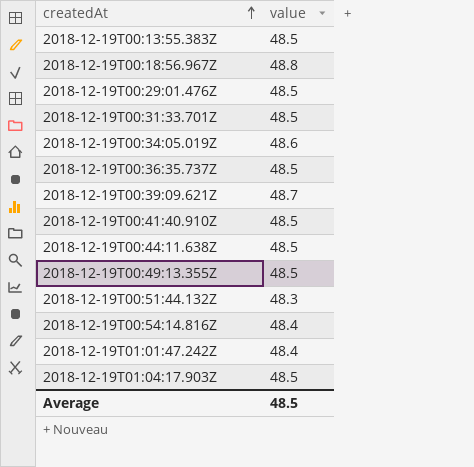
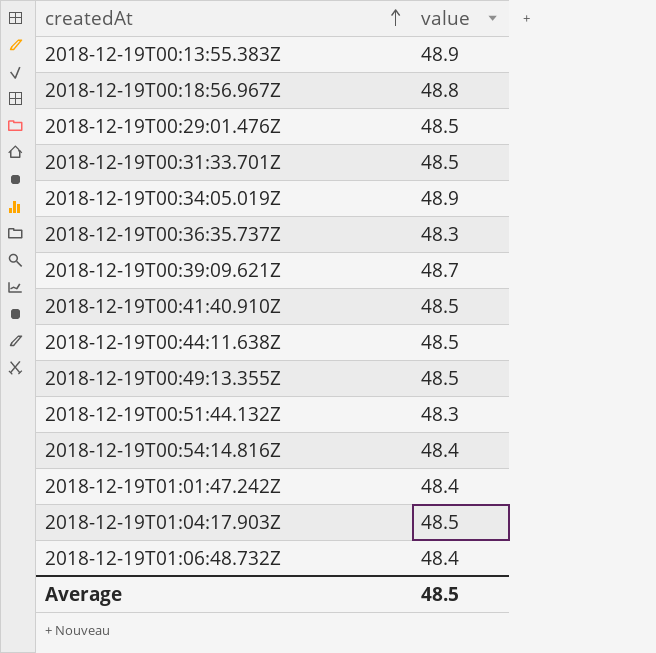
2018-12-19T00:13:55.383Z | value: 48.5 -> 48.9
2018-12-19T00:34:05.019Z | value: 48.6 -> 48.9
2018-12-19T00:36:35.737Z | value: 48.5 -> 48.3
row 2018-12-19T01:06:48.732Z: none -> 48.4

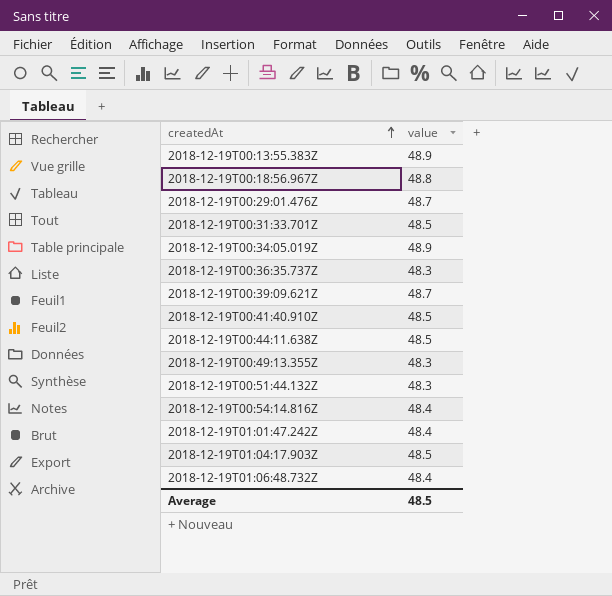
2018-12-19T00:29:01.476Z | value: 48.5 -> 48.7
2018-12-19T00:49:13.355Z | value: 48.5 -> 48.3

